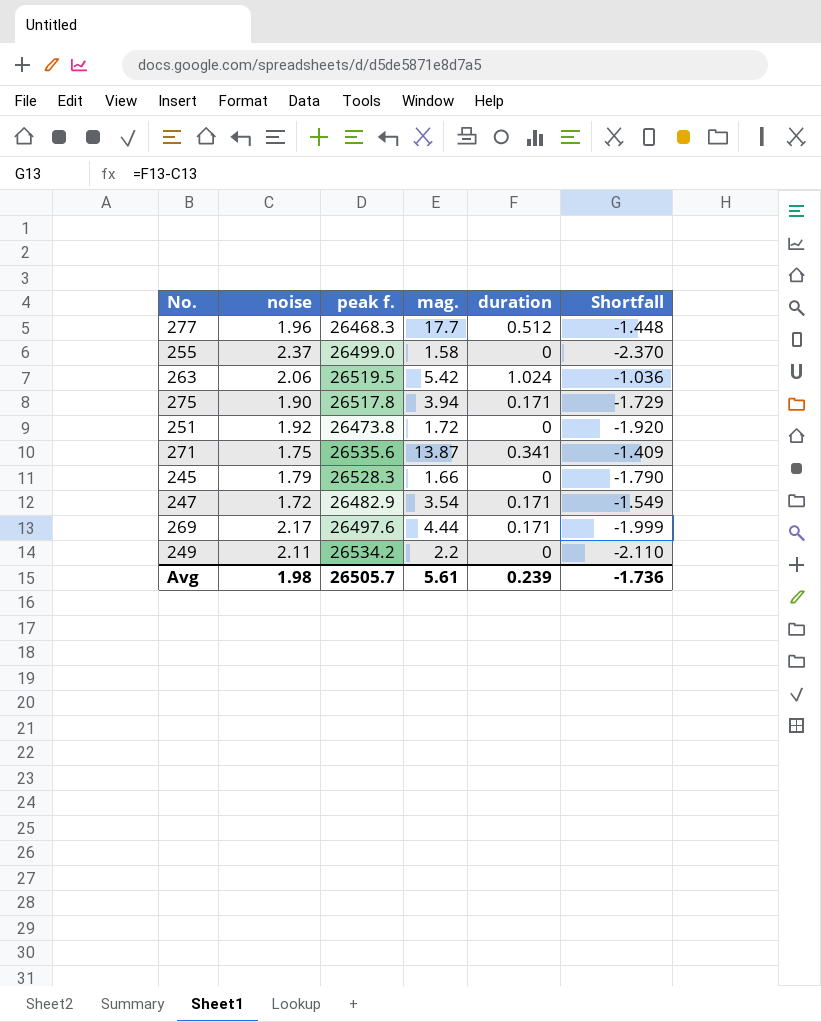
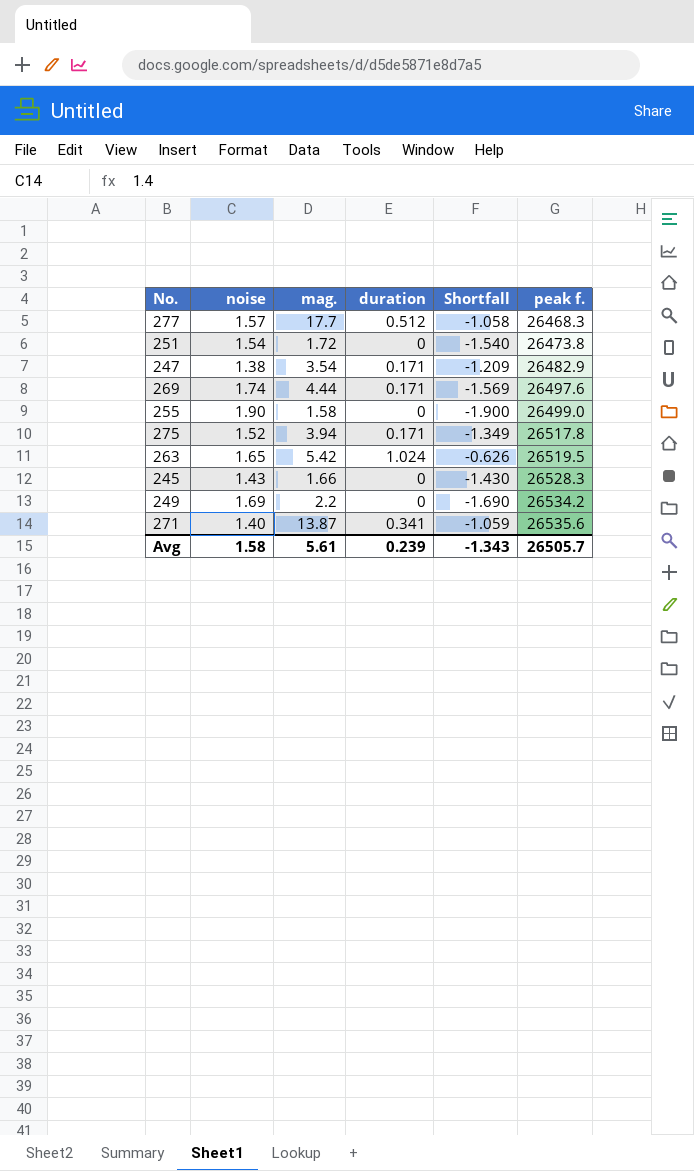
row order: none -> peak f. ascending
column peak f. | position: 3 -> 6
277 | noise: 1.96 -> 1.57
277 | Shortfall: -1.448 -> -1.058
251 | noise: 1.92 -> 1.54
251 | Shortfall: -1.920 -> -1.540
247 | noise: 1.72 -> 1.38
247 | Shortfall: -1.549 -> -1.209
269 | noise: 2.17 -> 1.74
269 | Shortfall: -1.999 -> -1.569
255 | noise: 2.37 -> 1.90
255 | Shortfall: -2.370 -> -1.900
275 | noise: 1.90 -> 1.52
275 | Shortfall: -1.729 -> -1.349
263 | noise: 2.06 -> 1.65
263 | Shortfall: -1.036 -> -0.626
245 | noise: 1.79 -> 1.43
245 | Shortfall: -1.790 -> -1.430
249 | noise: 2.11 -> 1.69
249 | Shortfall: -2.110 -> -1.690
271 | noise: 1.75 -> 1.40
271 | Shortfall: -1.409 -> -1.059
Avg | noise: 1.98 -> 1.58
Avg | Shortfall: -1.736 -> -1.343

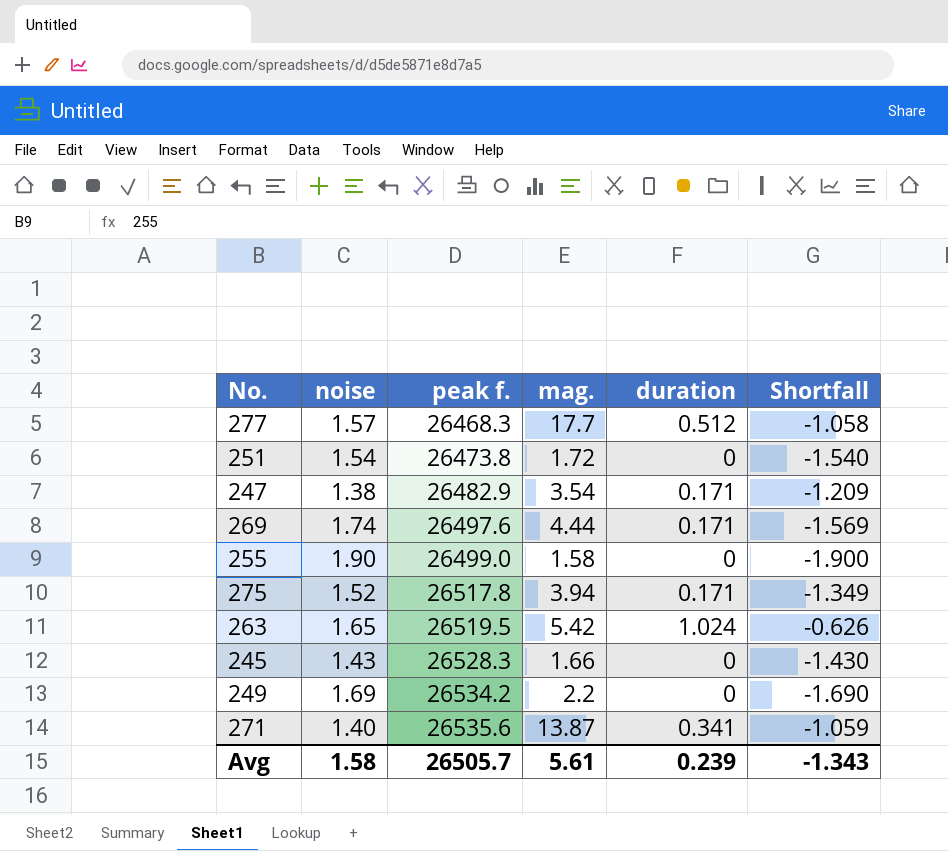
column peak f. | position: 6 -> 3

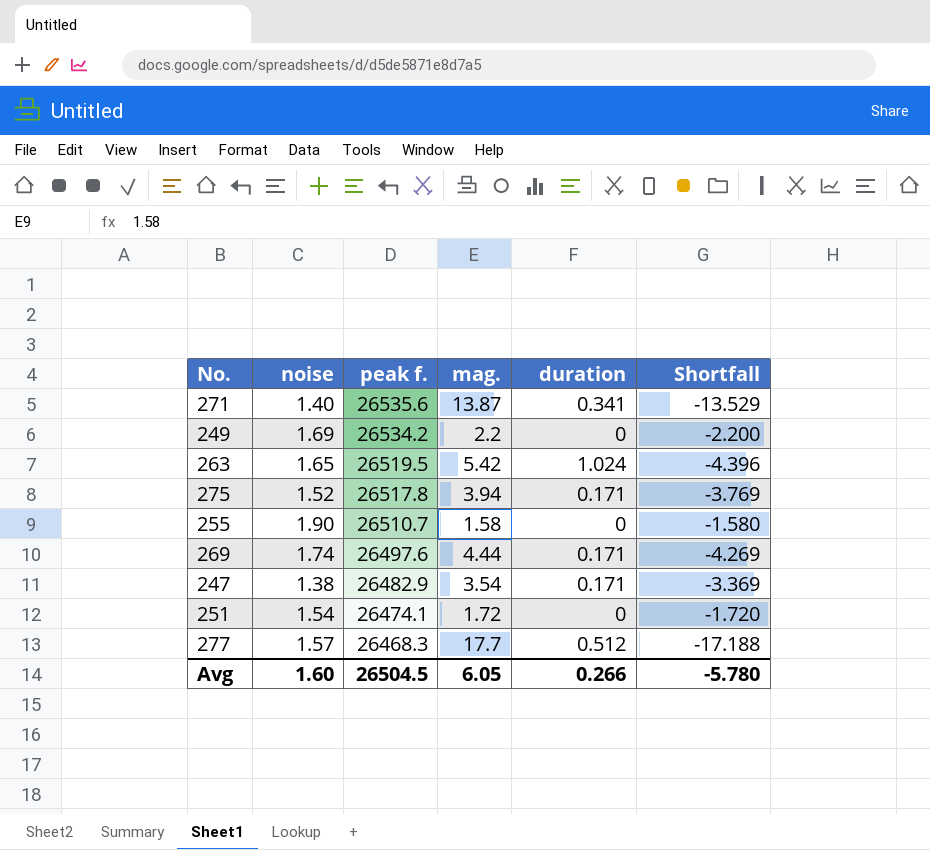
row order: peak f. ascending -> peak f. descending
column Shortfall | formula: [duration] - [noise] -> [duration] - [mag.]
row 245: 1.43 | 26528.3 | 1.66 | 0 | -1.430 -> none
255 | peak f.: 26499.0 -> 26510.7
251 | peak f.: 26473.8 -> 26474.1
Avg | noise: 1.58 -> 1.60
Avg | peak f.: 26505.7 -> 26504.5
Avg | mag.: 5.61 -> 6.05
Avg | duration: 0.239 -> 0.266
Avg | Shortfall: -1.343 -> -5.780

